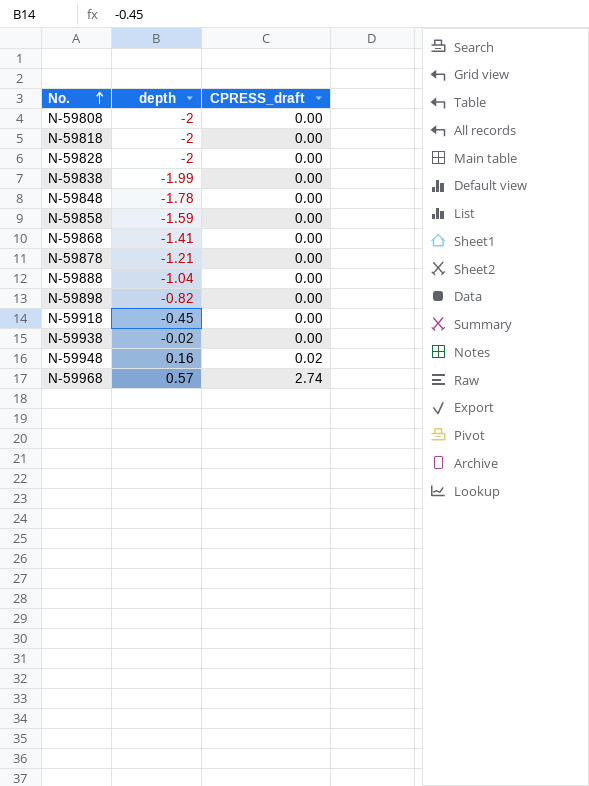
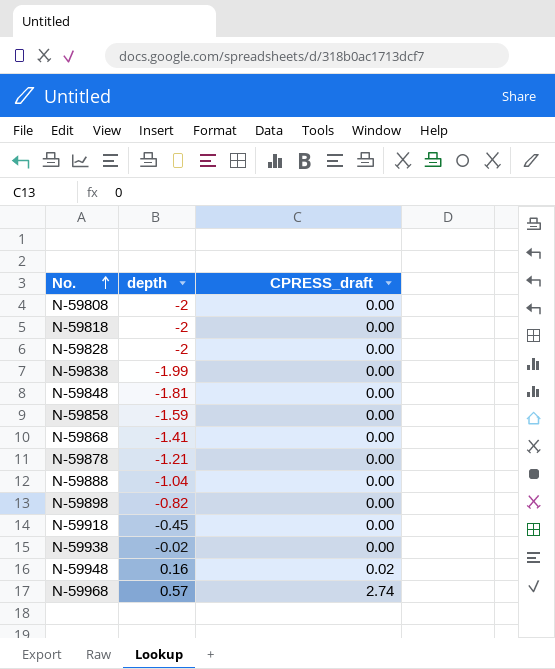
N-59848 | depth: -1.78 -> -1.81

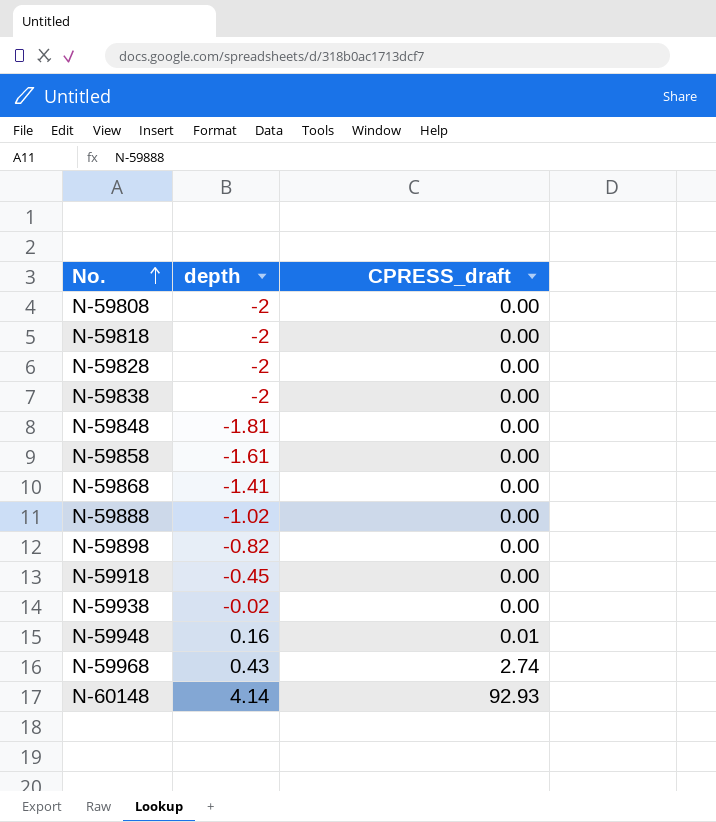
row N-59878: -1.21 | 0.00 -> none
N-59838 | depth: -1.99 -> -2
N-59858 | depth: -1.59 -> -1.61
N-59888 | depth: -1.04 -> -1.02
N-59948 | CPRESS_draft: 0.02 -> 0.01
N-59968 | depth: 0.57 -> 0.43
row N-60148: none -> 4.14 | 92.93

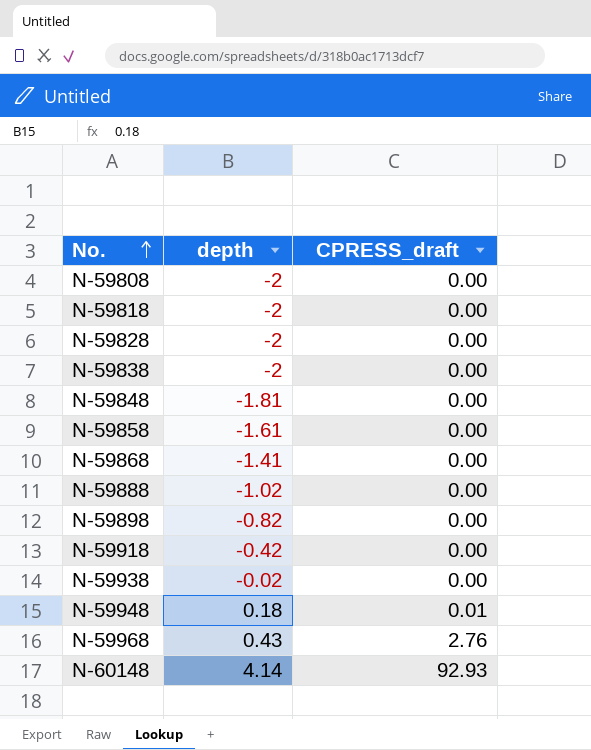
N-59918 | depth: -0.45 -> -0.42
N-59948 | depth: 0.16 -> 0.18
N-59968 | CPRESS_draft: 2.74 -> 2.76

